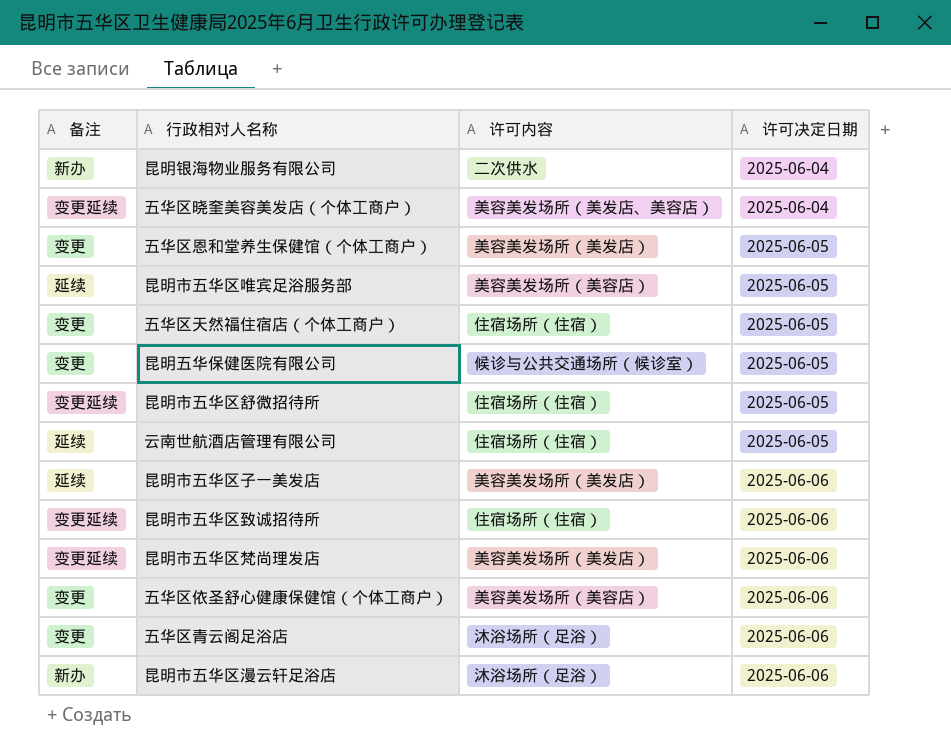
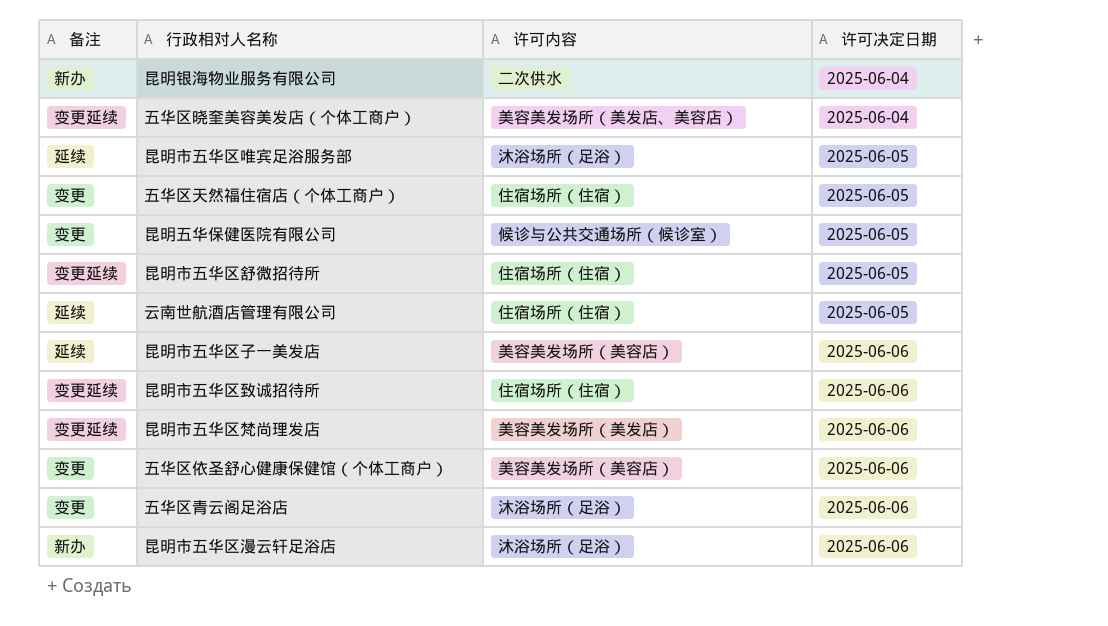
row 五华区恩和堂养生保健馆（个体工商户）: 变更 | 美容美发场所（美发店） | 2025-06-05 -> none
昆明市五华区唯宾足浴服务部 | 许可内容: 美容美发场所（美容店） -> 沐浴场所（足浴）
昆明市五华区子一美发店 | 许可内容: 美容美发场所（美发店） -> 美容美发场所（美容店）

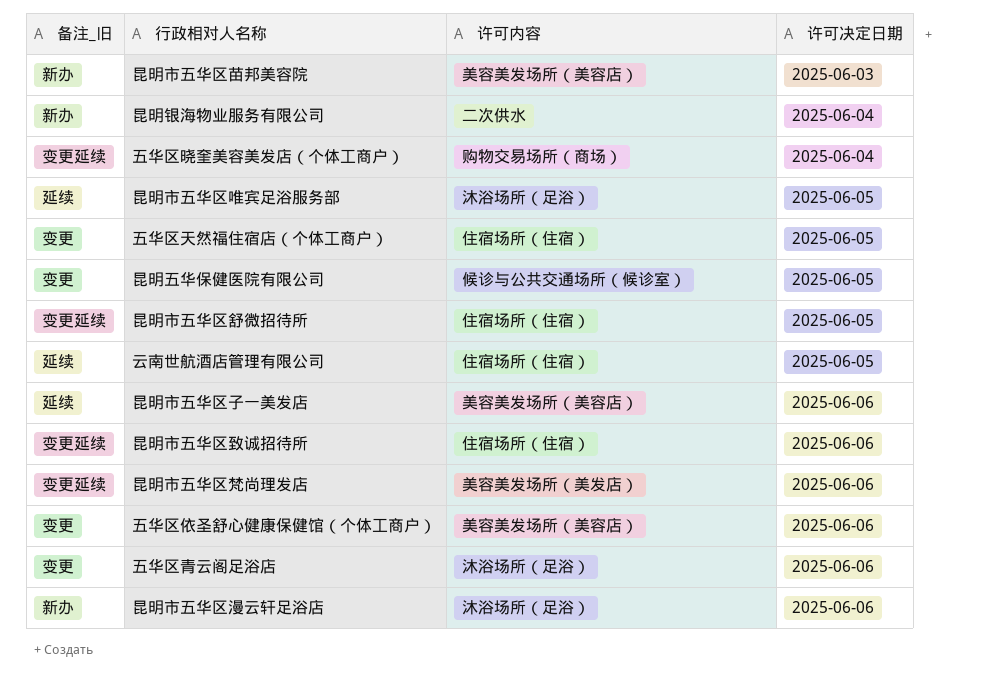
column name: 备注 -> 备注_旧
row 昆明市五华区苗邦美容院: none -> 新办 | 美容美发场所（美容店） | 2025-06-03
五华区晓奎美容美发店（个体工商户） | 许可内容: 美容美发场所（美发店、美容店） -> 购物交易场所（商场）

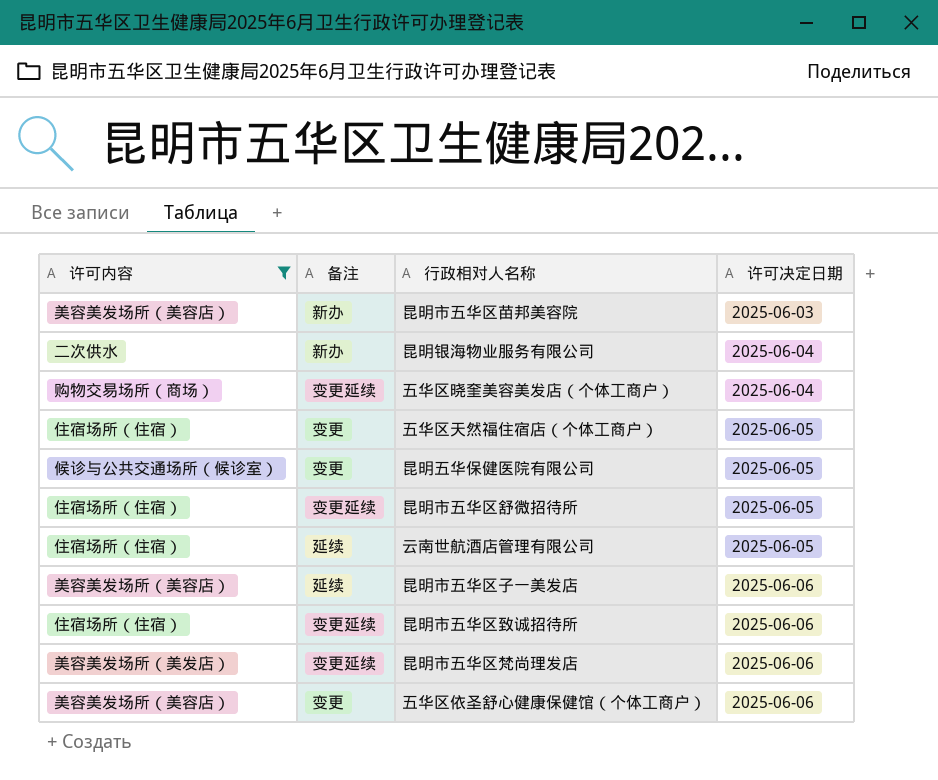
filter: none -> 许可内容 != 沐浴场所（足浴）
column 许可内容 | position: 3 -> 1
column name: 备注_旧 -> 备注

